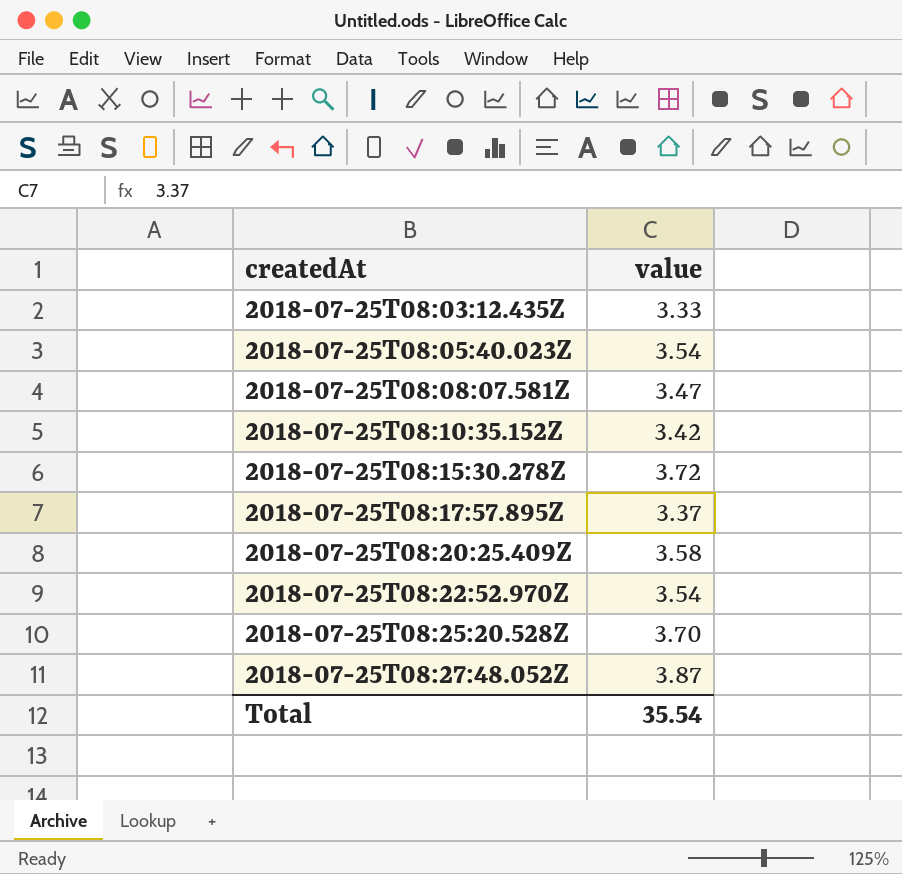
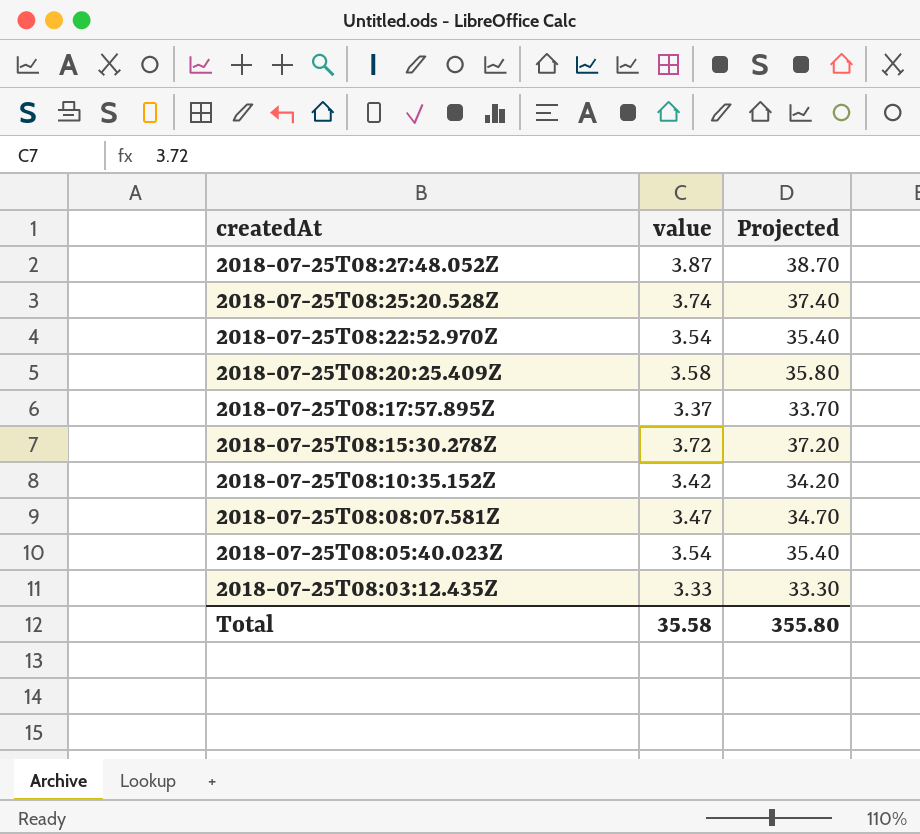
row order: createdAt ascending -> createdAt descending
column Projected | formula: none -> [value] * 10
2018-07-25T08:25:20.528Z | value: 3.70 -> 3.74
Total | value: 35.54 -> 35.58

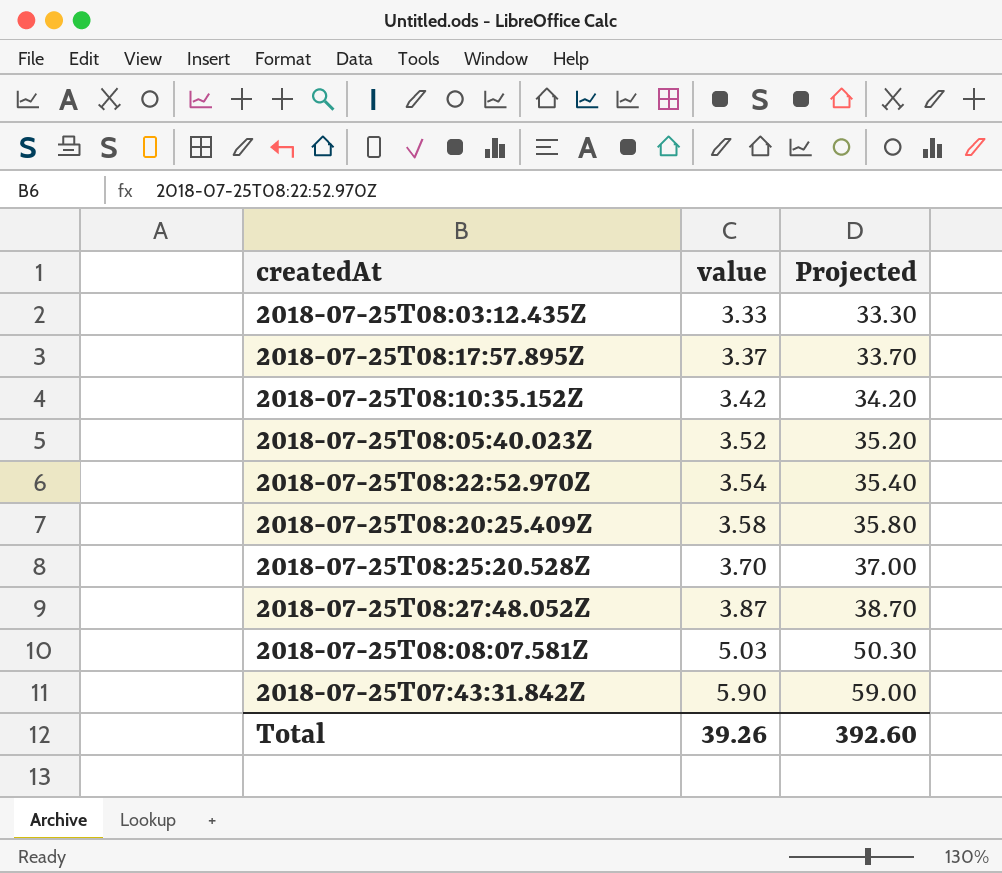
row order: createdAt descending -> value ascending
row 2018-07-25T08:15:30.278Z: 3.72 | 37.20 -> none
2018-07-25T08:05:40.023Z | value: 3.54 -> 3.52
2018-07-25T08:05:40.023Z | Projected: 35.40 -> 35.20
2018-07-25T08:25:20.528Z | value: 3.74 -> 3.70
2018-07-25T08:25:20.528Z | Projected: 37.40 -> 37.00
2018-07-25T08:08:07.581Z | value: 3.47 -> 5.03
2018-07-25T08:08:07.581Z | Projected: 34.70 -> 50.30
row 2018-07-25T07:43:31.842Z: none -> 5.90 | 59.00
Total | value: 35.58 -> 39.26
Total | Projected: 355.80 -> 392.60

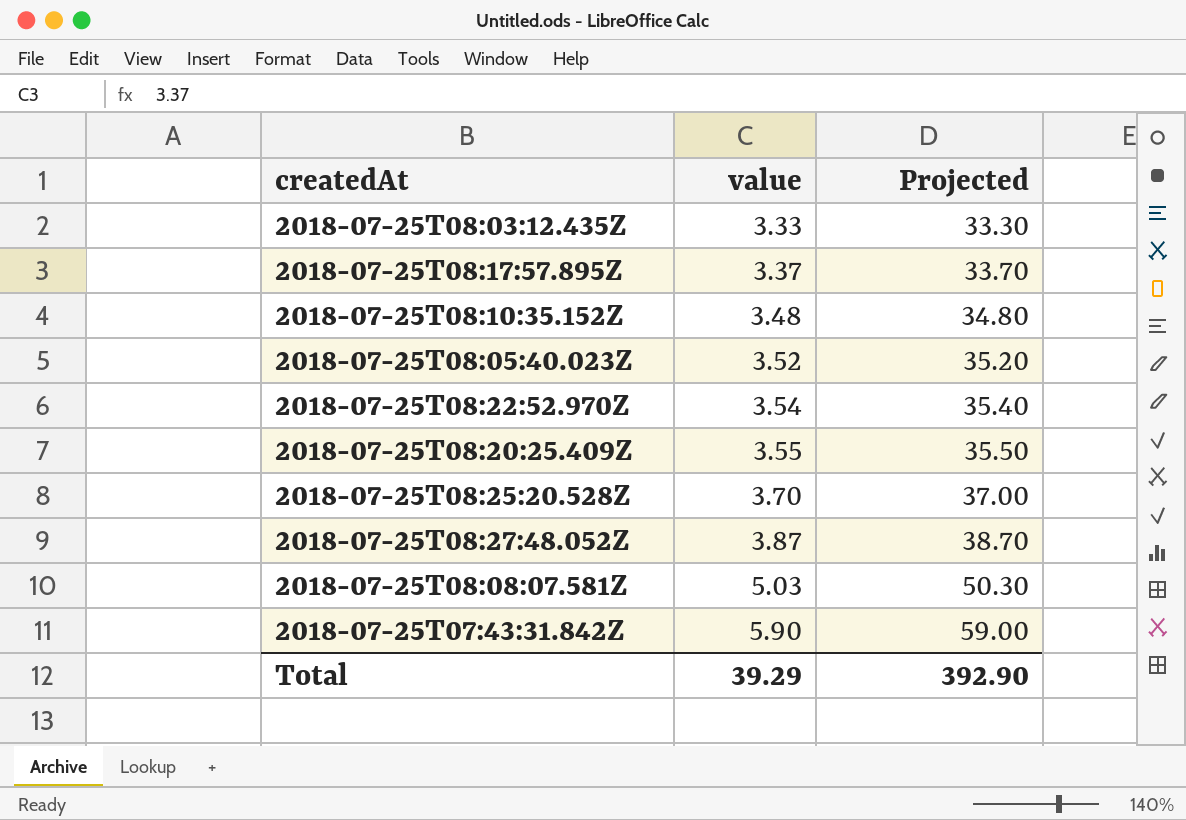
2018-07-25T08:10:35.152Z | value: 3.42 -> 3.48
2018-07-25T08:10:35.152Z | Projected: 34.20 -> 34.80
2018-07-25T08:20:25.409Z | value: 3.58 -> 3.55
2018-07-25T08:20:25.409Z | Projected: 35.80 -> 35.50
Total | value: 39.26 -> 39.29
Total | Projected: 392.60 -> 392.90

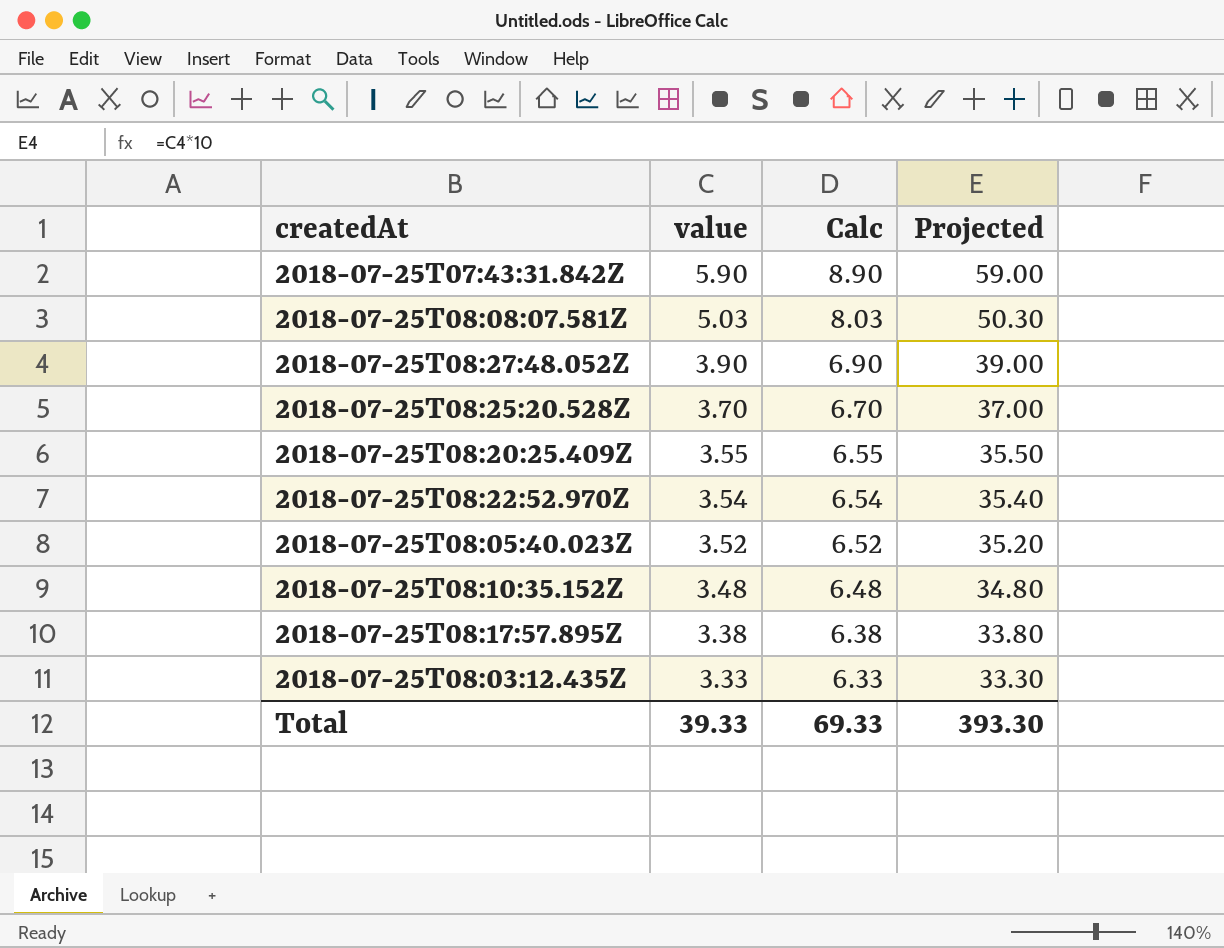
row order: value ascending -> value descending
column Calc | formula: none -> [value] + 3
2018-07-25T08:27:48.052Z | value: 3.87 -> 3.90
2018-07-25T08:27:48.052Z | Projected: 38.70 -> 39.00
2018-07-25T08:17:57.895Z | value: 3.37 -> 3.38
2018-07-25T08:17:57.895Z | Projected: 33.70 -> 33.80
Total | value: 39.29 -> 39.33
Total | Projected: 392.90 -> 393.30

